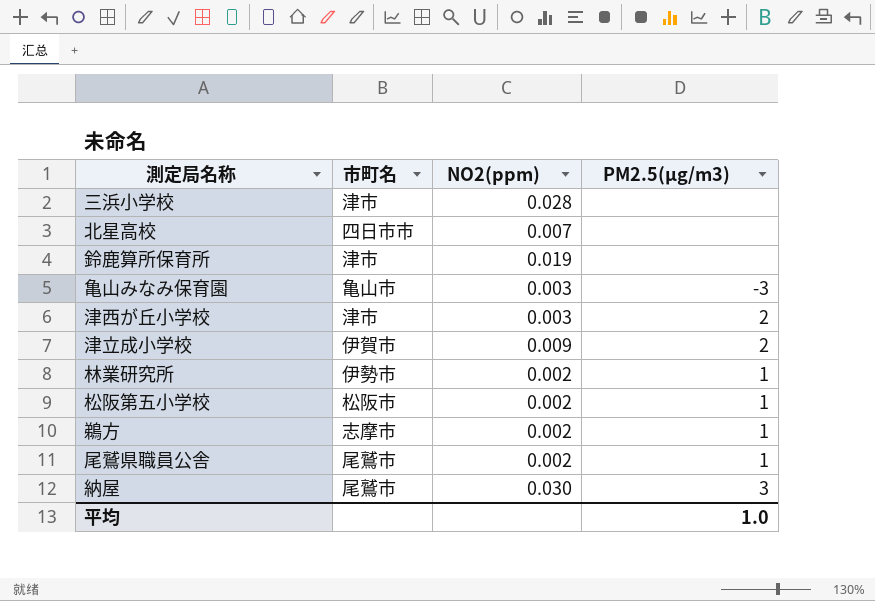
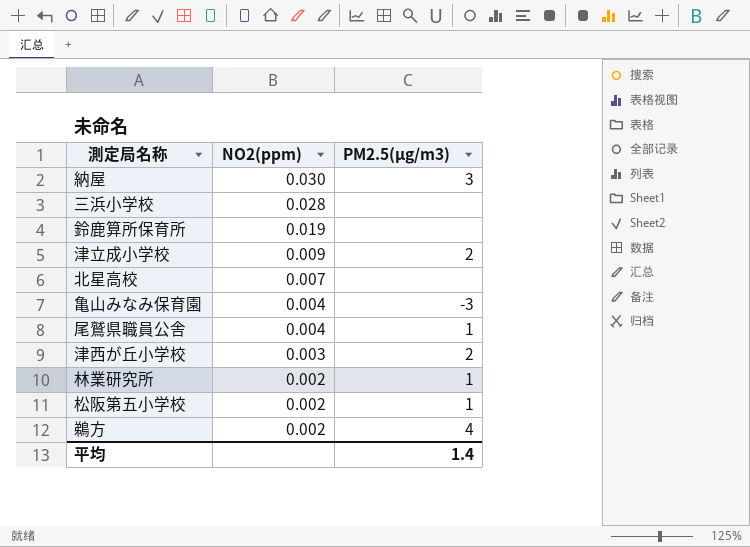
row order: none -> NO2(ppm) descending
column 市町名 | position: 2 -> none
亀山みなみ保育園 | NO2(ppm): 0.003 -> 0.004
尾鷲県職員公舎 | NO2(ppm): 0.002 -> 0.004
鵜方 | PM2.5(μg/m3): 1 -> 4
平均 | PM2.5(μg/m3): 1.0 -> 1.4

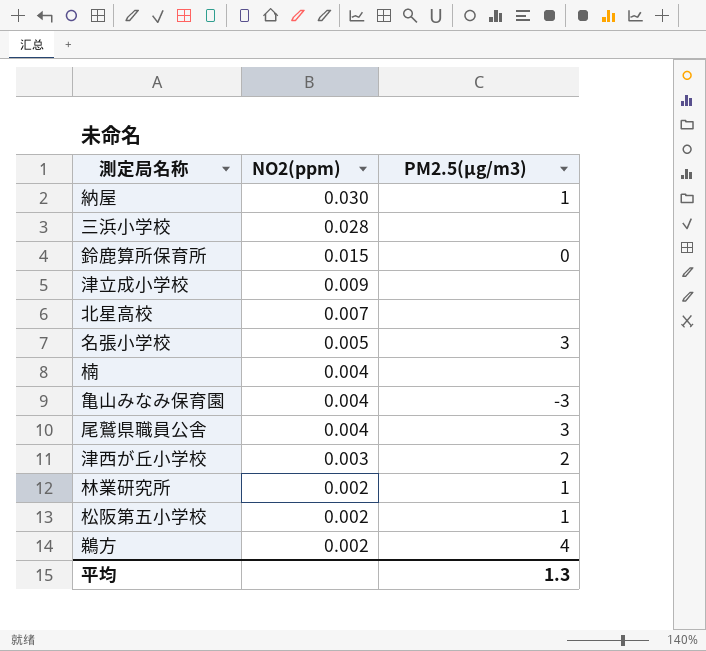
納屋 | PM2.5(μg/m3): 3 -> 1
鈴鹿算所保育所 | NO2(ppm): 0.019 -> 0.015
鈴鹿算所保育所 | PM2.5(μg/m3): none -> 0
津立成小学校 | PM2.5(μg/m3): 2 -> none
row 名張小学校: none -> 0.005 | 3
row 楠: none -> 0.004 | none
尾鷲県職員公舎 | PM2.5(μg/m3): 1 -> 3
平均 | PM2.5(μg/m3): 1.4 -> 1.3

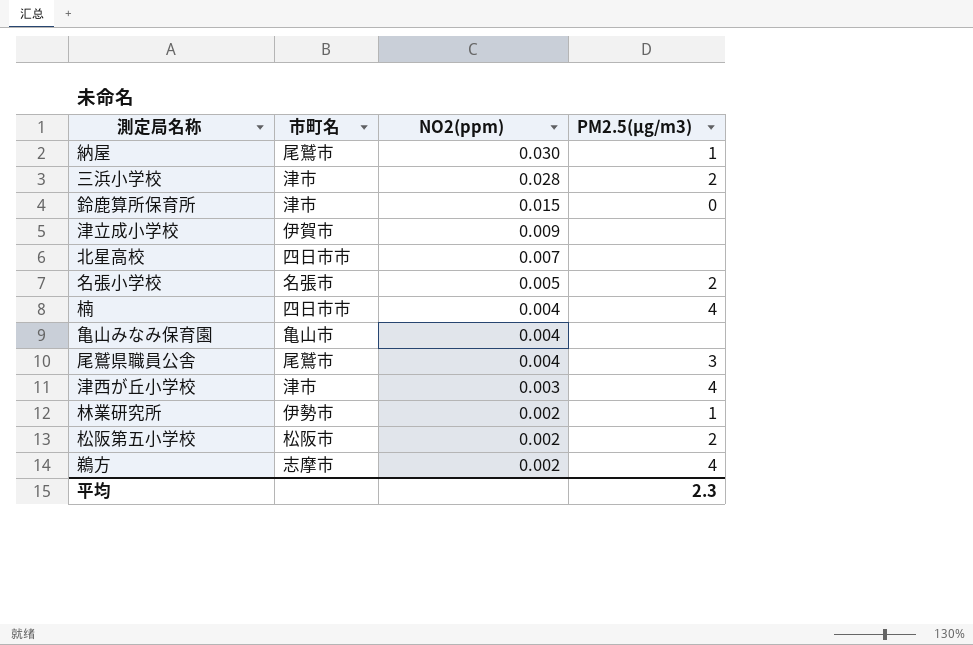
column 市町名 | position: none -> 2
三浜小学校 | PM2.5(μg/m3): none -> 2
名張小学校 | PM2.5(μg/m3): 3 -> 2
楠 | PM2.5(μg/m3): none -> 4
亀山みなみ保育園 | PM2.5(μg/m3): -3 -> none
津西が丘小学校 | PM2.5(μg/m3): 2 -> 4
松阪第五小学校 | PM2.5(μg/m3): 1 -> 2
平均 | PM2.5(μg/m3): 1.3 -> 2.3

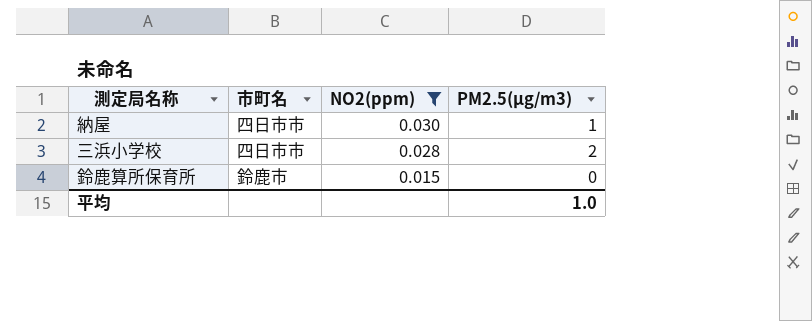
filter: none -> NO2(ppm) >= 0.015
納屋 | 市町名: 尾鷲市 -> 四日市市
三浜小学校 | 市町名: 津市 -> 四日市市
鈴鹿算所保育所 | 市町名: 津市 -> 鈴鹿市
平均 | PM2.5(μg/m3): 2.3 -> 1.0

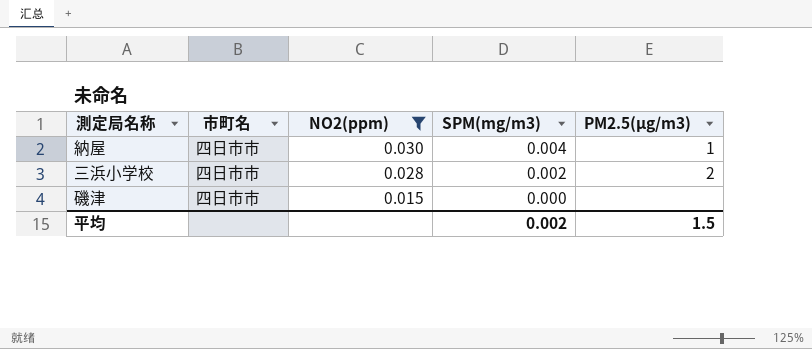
column SPM(mg/m3) | position: none -> 4
row 鈴鹿算所保育所: 鈴鹿市 | 0.015 | 0 -> none
row 磯津: none -> 四日市市 | 0.015 | 0.000 | none
平均 | PM2.5(μg/m3): 1.0 -> 1.5

